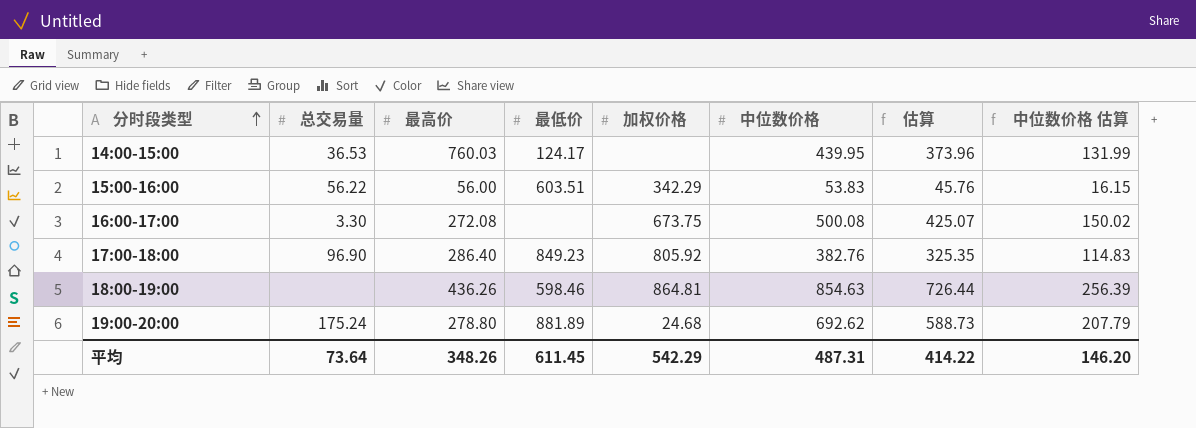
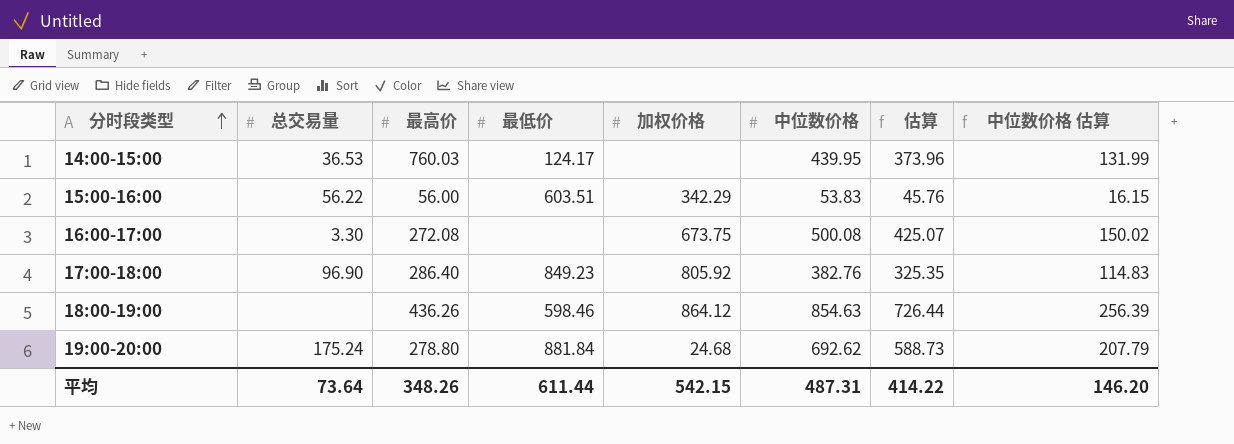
18:00-19:00 | 加权价格: 864.81 -> 864.12
19:00-20:00 | 最低价: 881.89 -> 881.84
平均 | 最低价: 611.45 -> 611.44
平均 | 加权价格: 542.29 -> 542.15

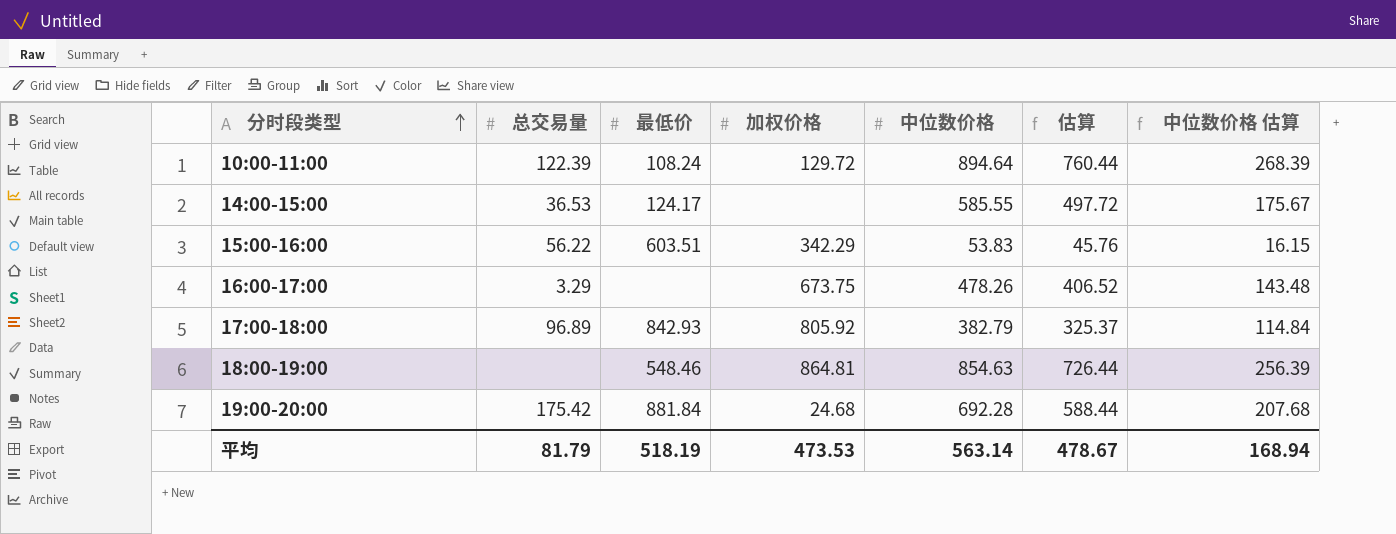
column 最高价 | position: 3 -> none
row 10:00-11:00: none -> 122.39 | 108.24 | 129.72 | 894.64 | 760.44 | 268.39
14:00-15:00 | 中位数价格: 439.95 -> 585.55
14:00-15:00 | 估算: 373.96 -> 497.72
14:00-15:00 | 中位数价格 估算: 131.99 -> 175.67
16:00-17:00 | 总交易量: 3.30 -> 3.29
16:00-17:00 | 中位数价格: 500.08 -> 478.26
16:00-17:00 | 估算: 425.07 -> 406.52
16:00-17:00 | 中位数价格 估算: 150.02 -> 143.48
17:00-18:00 | 总交易量: 96.90 -> 96.89
17:00-18:00 | 最低价: 849.23 -> 842.93
17:00-18:00 | 中位数价格: 382.76 -> 382.79
17:00-18:00 | 估算: 325.35 -> 325.37
17:00-18:00 | 中位数价格 估算: 114.83 -> 114.84
18:00-19:00 | 最低价: 598.46 -> 548.46
18:00-19:00 | 加权价格: 864.12 -> 864.81
19:00-20:00 | 总交易量: 175.24 -> 175.42
19:00-20:00 | 中位数价格: 692.62 -> 692.28
19:00-20:00 | 估算: 588.73 -> 588.44
19:00-20:00 | 中位数价格 估算: 207.79 -> 207.68
平均 | 总交易量: 73.64 -> 81.79
平均 | 最低价: 611.44 -> 518.19
平均 | 加权价格: 542.15 -> 473.53
平均 | 中位数价格: 487.31 -> 563.14
平均 | 估算: 414.22 -> 478.67
平均 | 中位数价格 估算: 146.20 -> 168.94

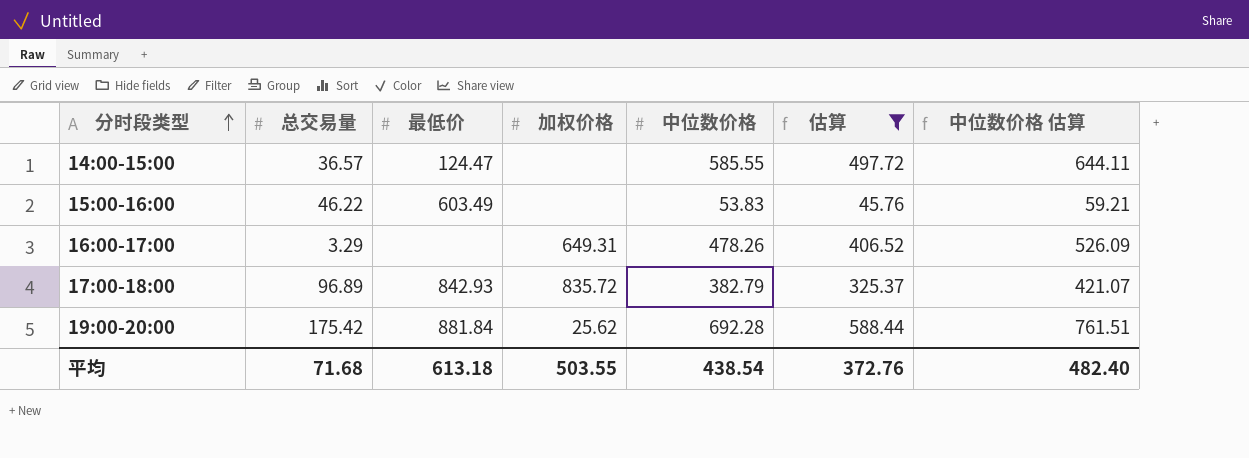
filter: none -> 估算 <= 588.44
column 中位数价格 估算 | formula: [中位数价格] * 0.3 -> [中位数价格] * 1.1
14:00-15:00 | 总交易量: 36.53 -> 36.57
14:00-15:00 | 最低价: 124.17 -> 124.47
15:00-16:00 | 总交易量: 56.22 -> 46.22
15:00-16:00 | 最低价: 603.51 -> 603.49
15:00-16:00 | 加权价格: 342.29 -> none
16:00-17:00 | 加权价格: 673.75 -> 649.31
17:00-18:00 | 加权价格: 805.92 -> 835.72
19:00-20:00 | 加权价格: 24.68 -> 25.62
平均 | 总交易量: 81.79 -> 71.68
平均 | 最低价: 518.19 -> 613.18
平均 | 加权价格: 473.53 -> 503.55
平均 | 中位数价格: 563.14 -> 438.54
平均 | 估算: 478.67 -> 372.76
平均 | 中位数价格 估算: 168.94 -> 482.40

